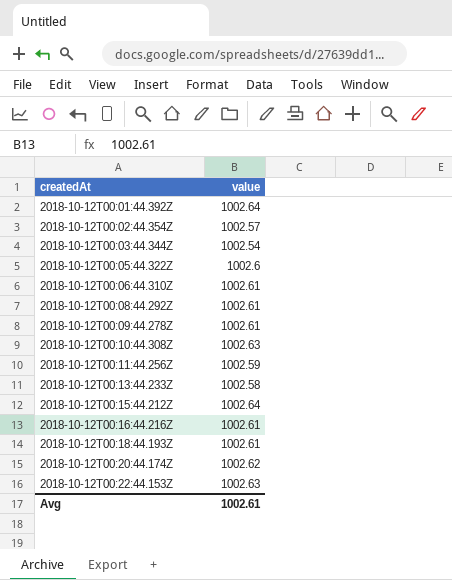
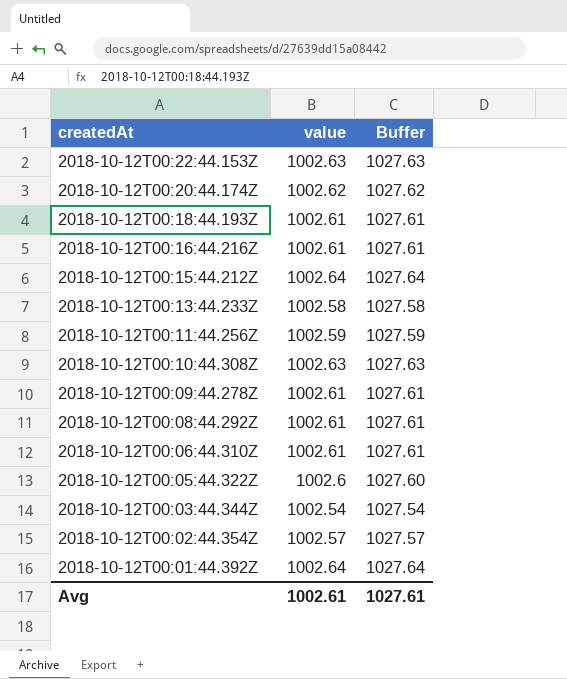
row order: createdAt ascending -> createdAt descending
column Buffer | formula: none -> [value] + 25

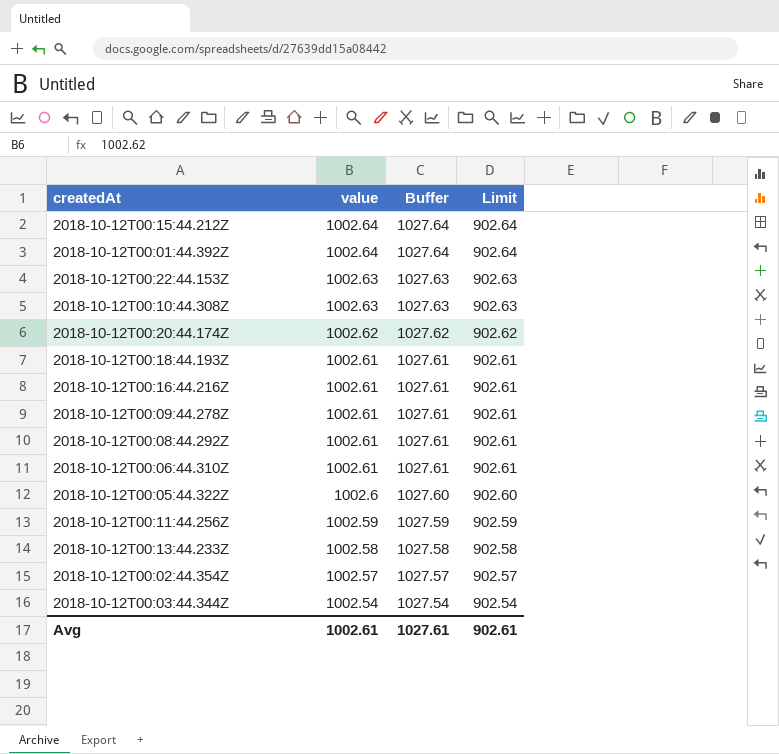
row order: createdAt descending -> value descending
column Limit | formula: none -> [value] - 100

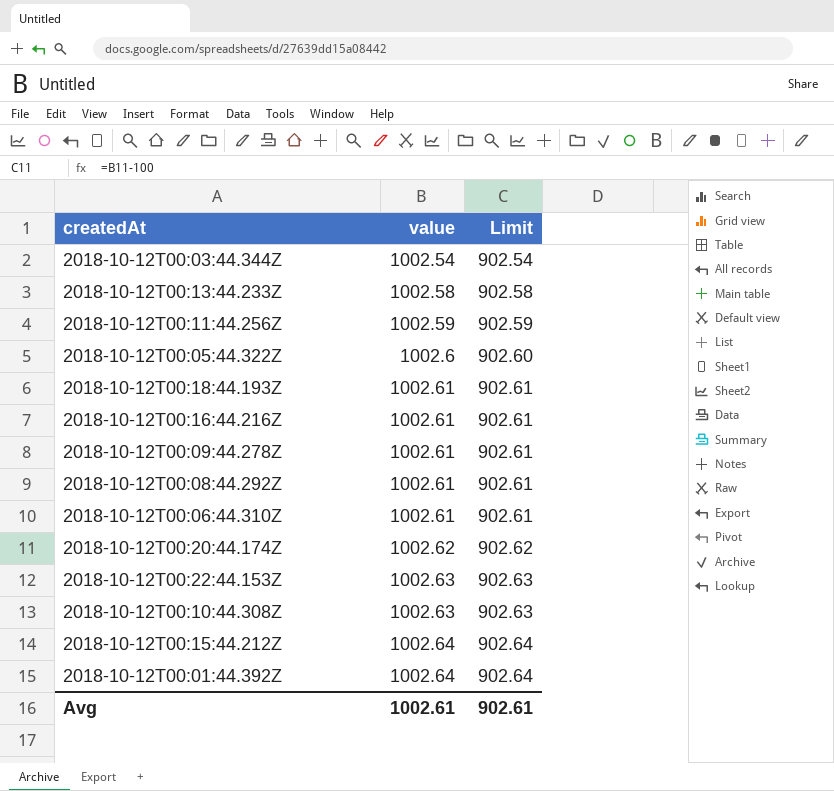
row order: value descending -> value ascending
column Buffer | formula: [value] + 25 -> none
row 2018-10-12T00:02:44.354Z: 1002.57 | 1027.57 | 902.57 -> none

